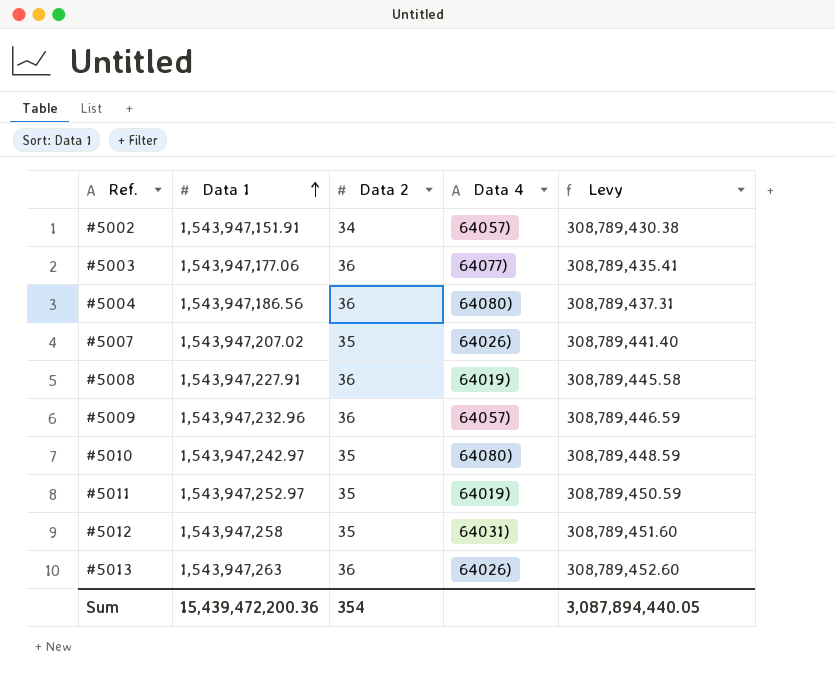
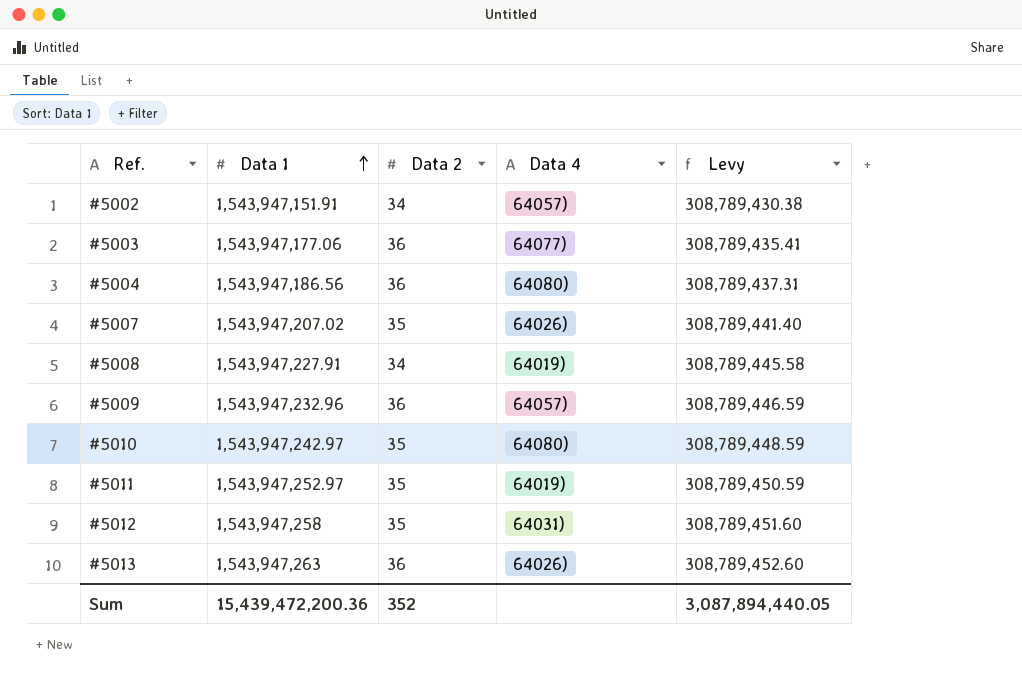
#5008 | Data 2: 36 -> 34
Sum | Data 2: 354 -> 352

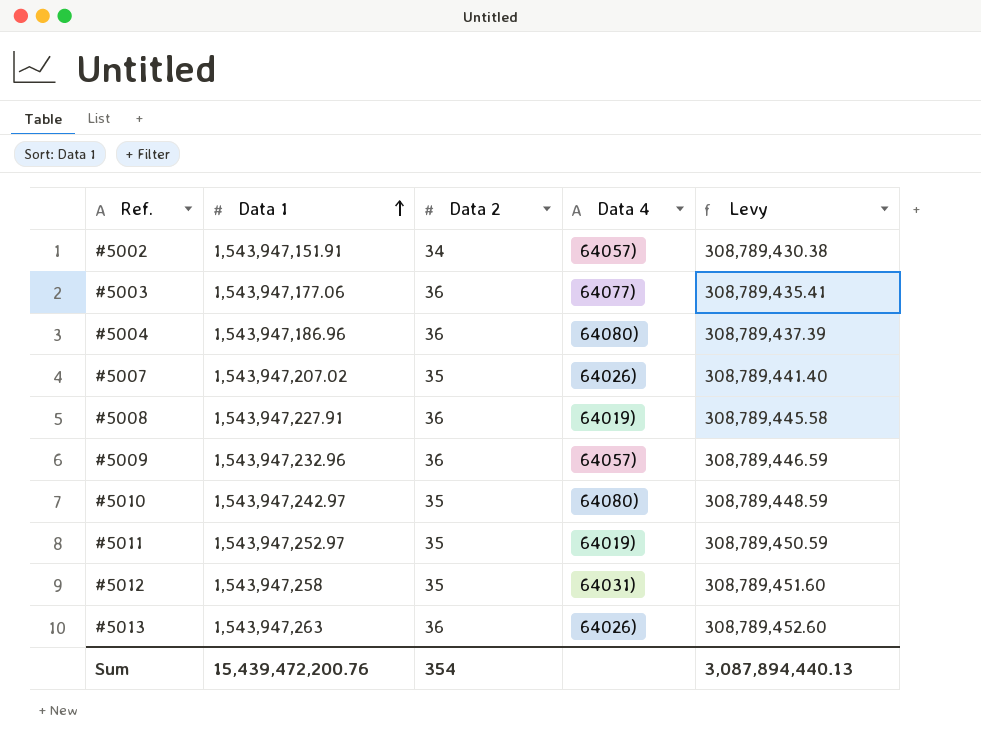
#5004 | Data 1: 1,543,947,186.56 -> 1,543,947,186.96
#5004 | Levy: 308,789,437.31 -> 308,789,437.39
#5008 | Data 2: 34 -> 36
Sum | Data 1: 15,439,472,200.36 -> 15,439,472,200.76
Sum | Data 2: 352 -> 354
Sum | Levy: 3,087,894,440.05 -> 3,087,894,440.13

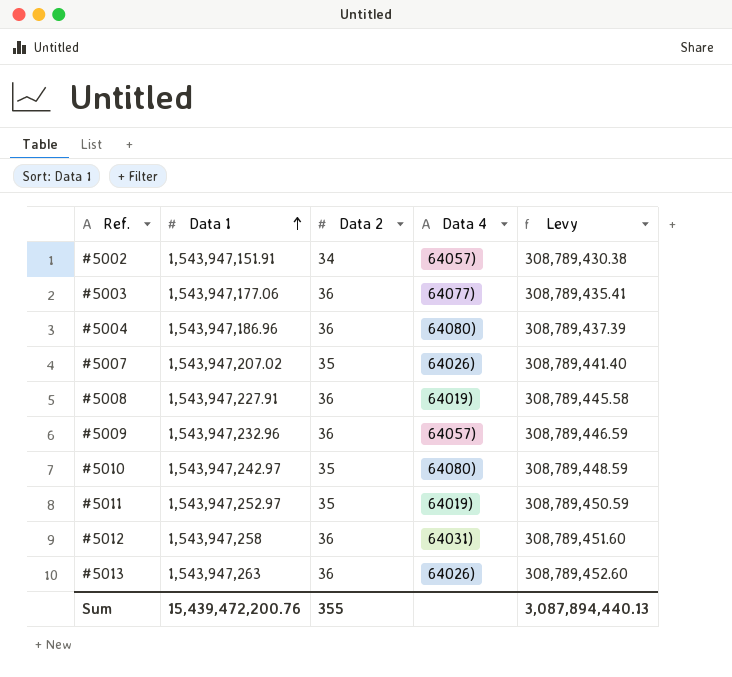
#5012 | Data 2: 35 -> 36
Sum | Data 2: 354 -> 355

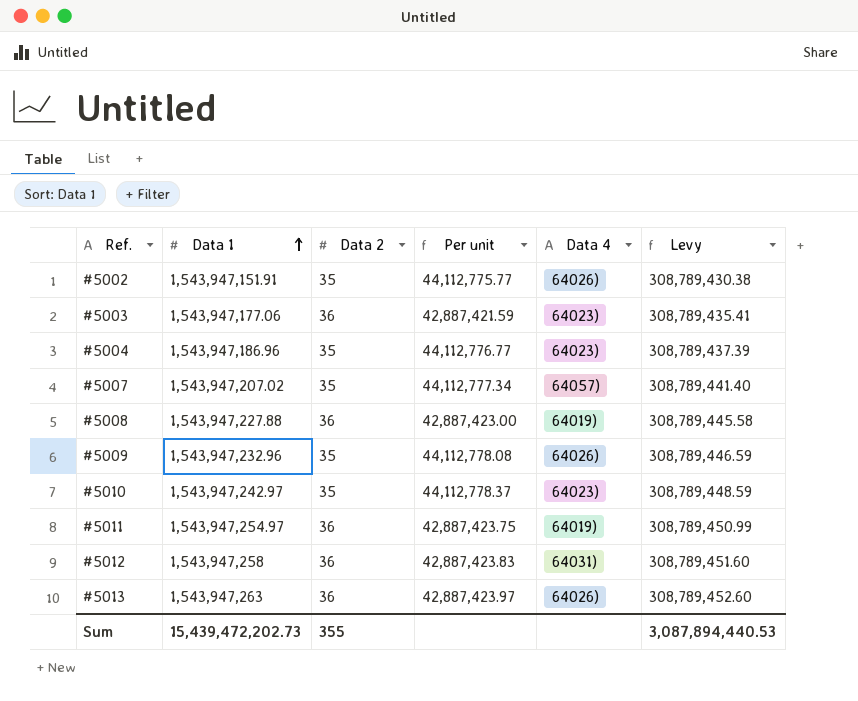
column Per unit | formula: none -> [Data 1] / [Data 2]
#5002 | Data 2: 34 -> 35
#5002 | Data 4: 64057) -> 64026)
#5003 | Data 4: 64077) -> 64023)
#5004 | Data 2: 36 -> 35
#5004 | Data 4: 64080) -> 64023)
#5007 | Data 4: 64026) -> 64057)
#5008 | Data 1: 1,543,947,227.91 -> 1,543,947,227.88
#5009 | Data 2: 36 -> 35
#5009 | Data 4: 64057) -> 64026)
#5010 | Data 4: 64080) -> 64023)
#5011 | Data 1: 1,543,947,252.97 -> 1,543,947,254.97
#5011 | Data 2: 35 -> 36
#5011 | Levy: 308,789,450.59 -> 308,789,450.99
Sum | Data 1: 15,439,472,200.76 -> 15,439,472,202.73
Sum | Levy: 3,087,894,440.13 -> 3,087,894,440.53

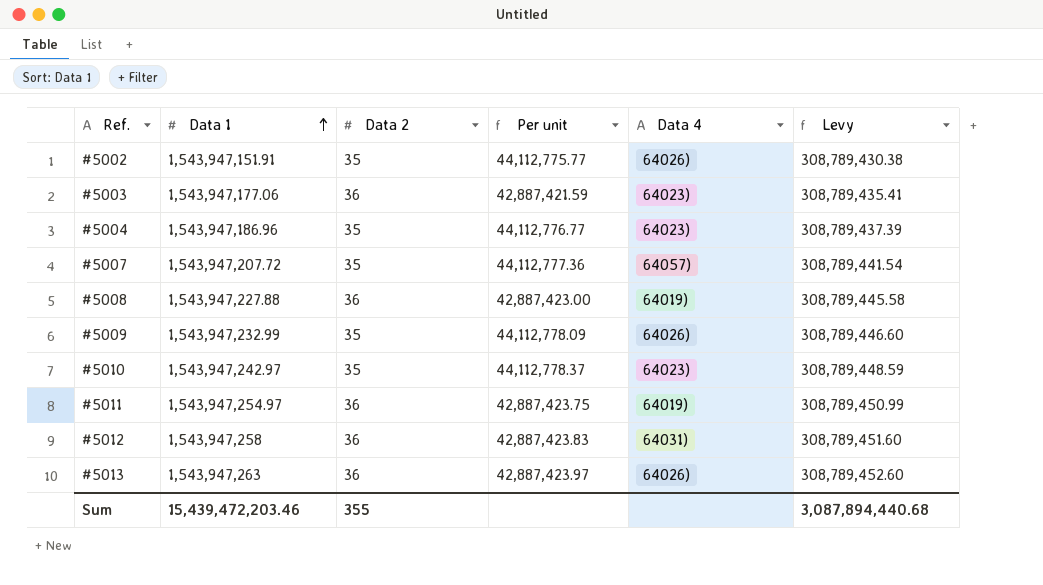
#5007 | Data 1: 1,543,947,207.02 -> 1,543,947,207.72
#5007 | Per unit: 44,112,777.34 -> 44,112,777.36
#5007 | Levy: 308,789,441.40 -> 308,789,441.54
#5009 | Data 1: 1,543,947,232.96 -> 1,543,947,232.99
#5009 | Per unit: 44,112,778.08 -> 44,112,778.09
#5009 | Levy: 308,789,446.59 -> 308,789,446.60
Sum | Data 1: 15,439,472,202.73 -> 15,439,472,203.46
Sum | Levy: 3,087,894,440.53 -> 3,087,894,440.68

